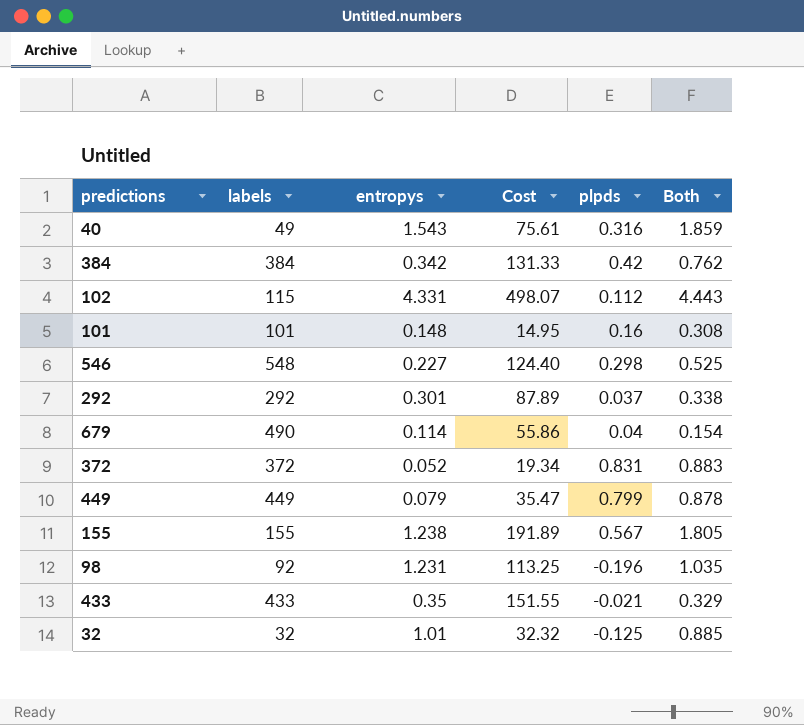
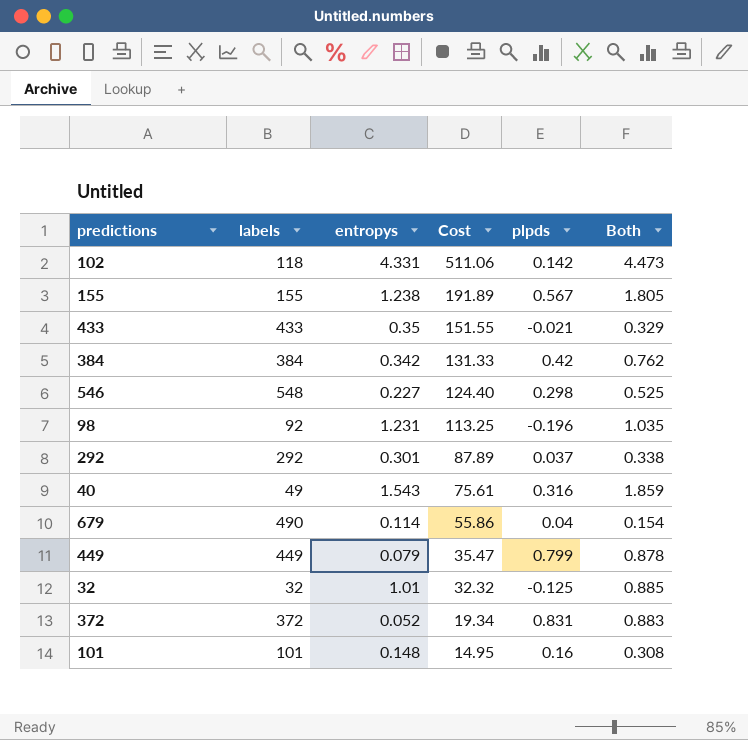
row order: none -> Cost descending
102 | labels: 115 -> 118
102 | Cost: 498.07 -> 511.06
102 | plpds: 0.112 -> 0.142
102 | Both: 4.443 -> 4.473

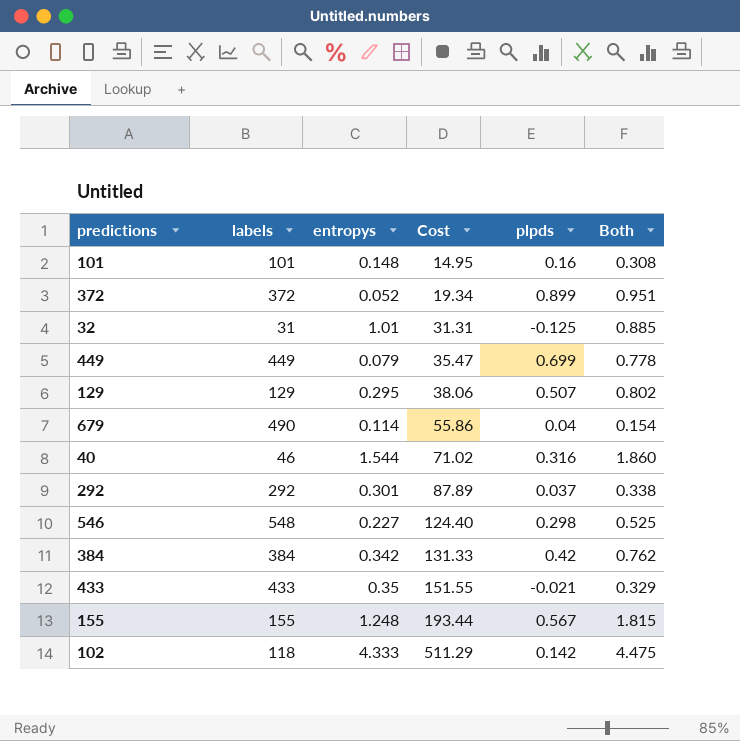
row order: Cost descending -> Cost ascending
row 98: 92 | 1.231 | 113.25 | -0.196 | 1.035 -> none
372 | plpds: 0.831 -> 0.899
372 | Both: 0.883 -> 0.951
32 | labels: 32 -> 31
32 | Cost: 32.32 -> 31.31
449 | plpds: 0.799 -> 0.699
449 | Both: 0.878 -> 0.778
row 129: none -> 129 | 0.295 | 38.06 | 0.507 | 0.802
40 | labels: 49 -> 46
40 | entropys: 1.543 -> 1.544
40 | Cost: 75.61 -> 71.02
40 | Both: 1.859 -> 1.860
155 | entropys: 1.238 -> 1.248
155 | Cost: 191.89 -> 193.44
155 | Both: 1.805 -> 1.815
102 | entropys: 4.331 -> 4.333
102 | Cost: 511.06 -> 511.29
102 | Both: 4.473 -> 4.475

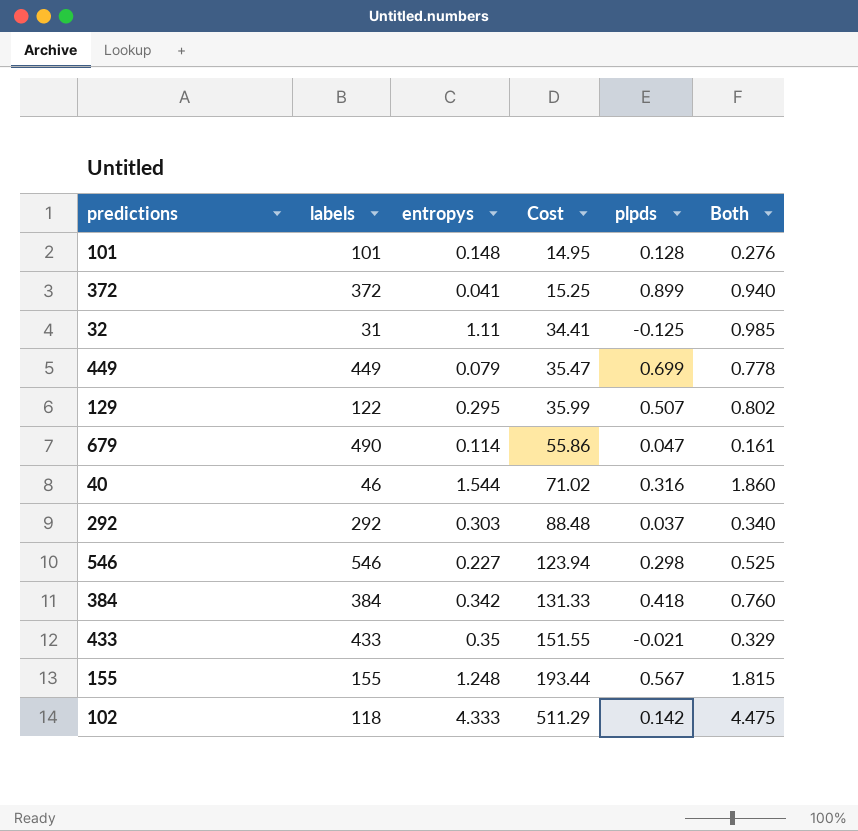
101 | plpds: 0.16 -> 0.128
101 | Both: 0.308 -> 0.276
372 | entropys: 0.052 -> 0.041
372 | Cost: 19.34 -> 15.25
372 | Both: 0.951 -> 0.940
32 | entropys: 1.01 -> 1.11
32 | Cost: 31.31 -> 34.41
32 | Both: 0.885 -> 0.985
129 | labels: 129 -> 122
129 | Cost: 38.06 -> 35.99
679 | plpds: 0.04 -> 0.047
679 | Both: 0.154 -> 0.161
292 | entropys: 0.301 -> 0.303
292 | Cost: 87.89 -> 88.48
292 | Both: 0.338 -> 0.340
546 | labels: 548 -> 546
546 | Cost: 124.40 -> 123.94
384 | plpds: 0.42 -> 0.418
384 | Both: 0.762 -> 0.760

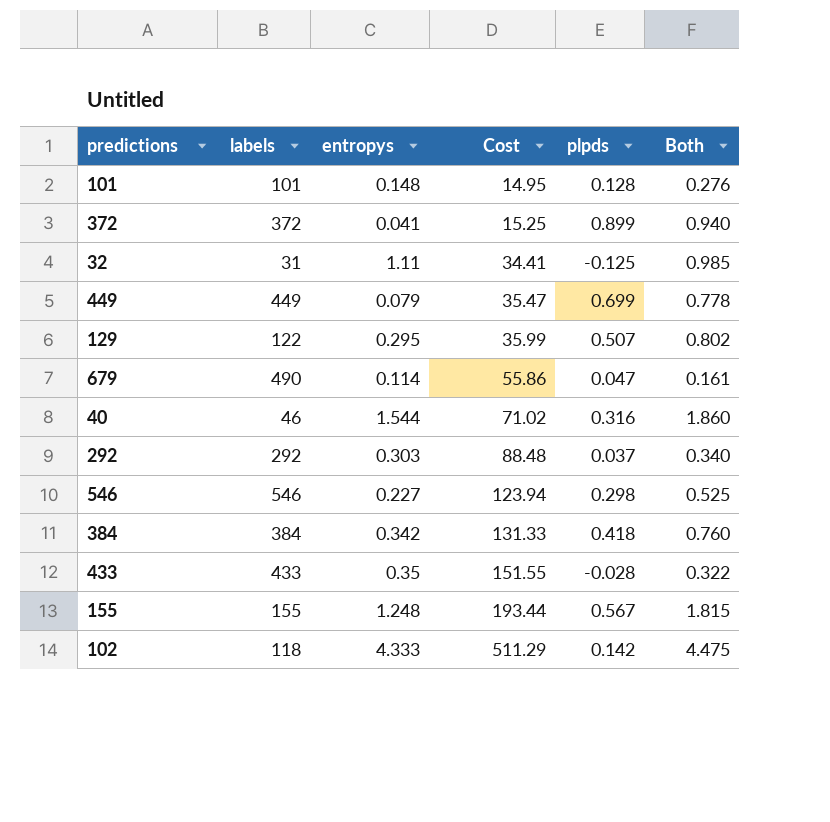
433 | plpds: -0.021 -> -0.028
433 | Both: 0.329 -> 0.322

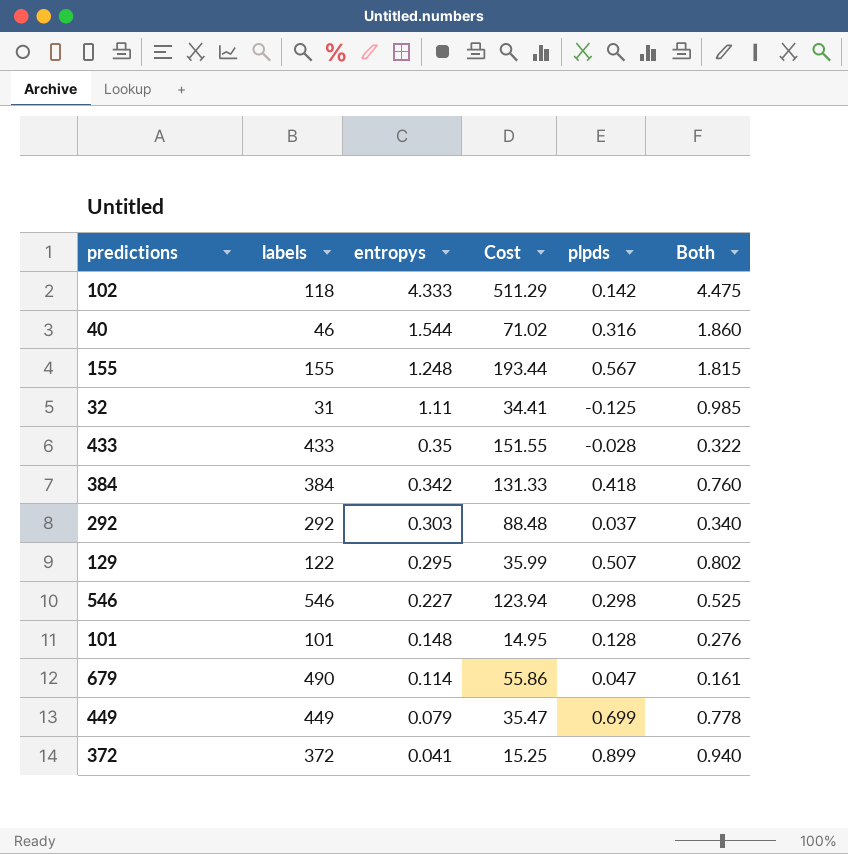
row order: Cost ascending -> entropys descending

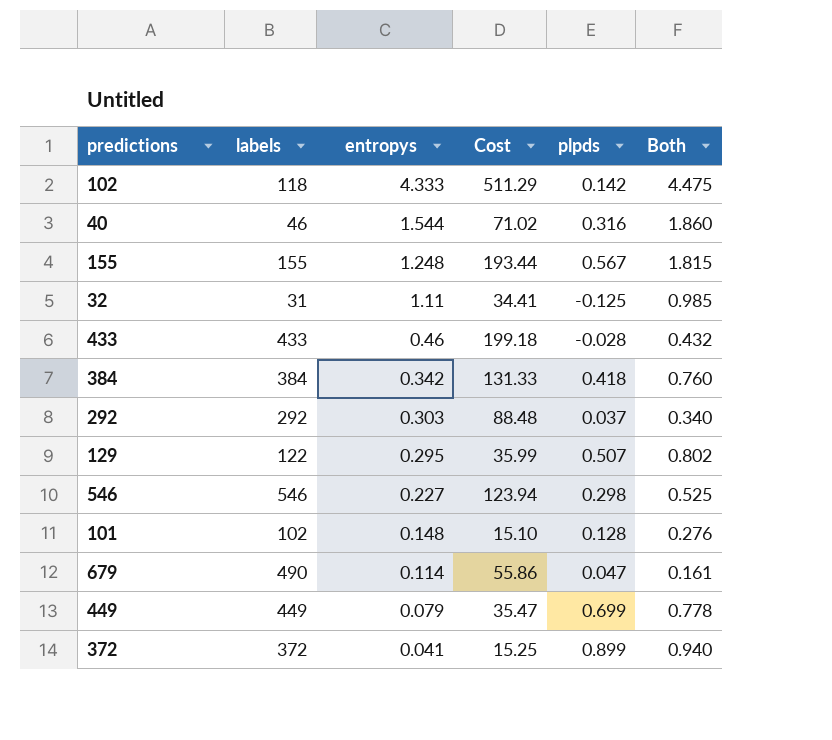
433 | entropys: 0.35 -> 0.46
433 | Cost: 151.55 -> 199.18
433 | Both: 0.322 -> 0.432
101 | labels: 101 -> 102
101 | Cost: 14.95 -> 15.10

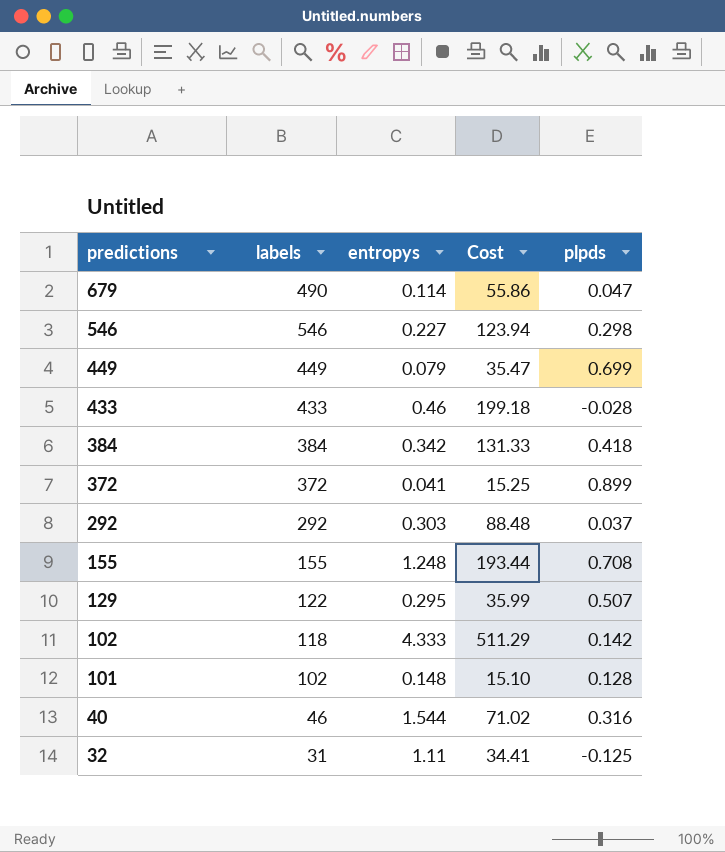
row order: entropys descending -> predictions descending
column Both | formula: [entropys] + [plpds] -> none
155 | plpds: 0.567 -> 0.708

